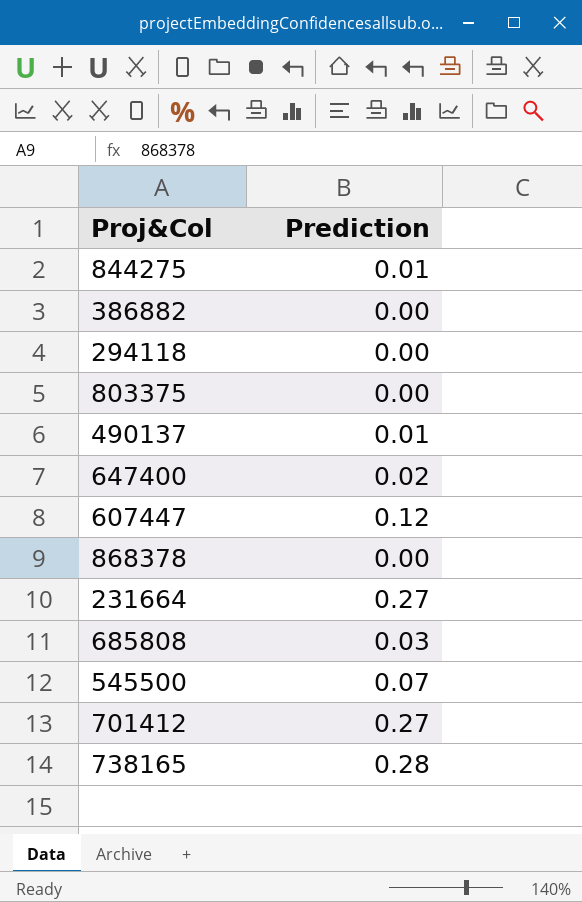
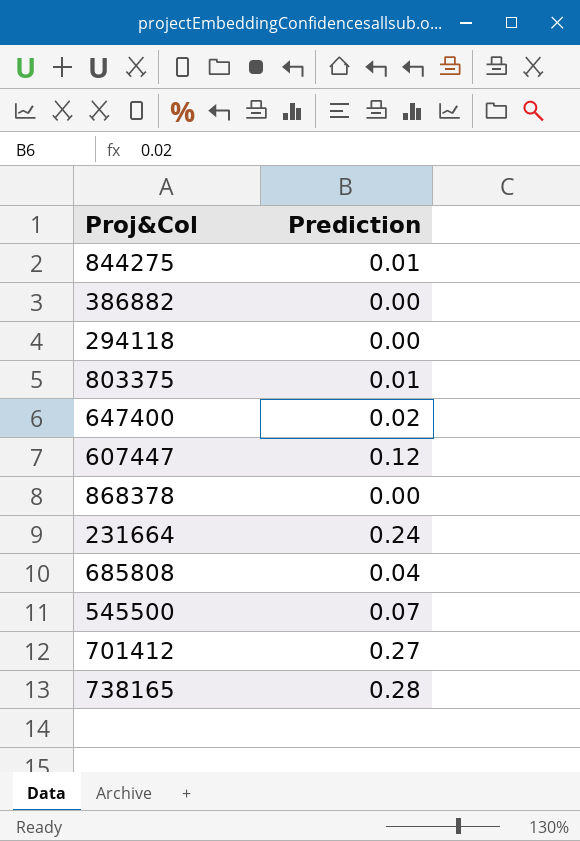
row 490137: 0.01 -> none
803375 | Prediction: 0.00 -> 0.01
231664 | Prediction: 0.27 -> 0.24
685808 | Prediction: 0.03 -> 0.04

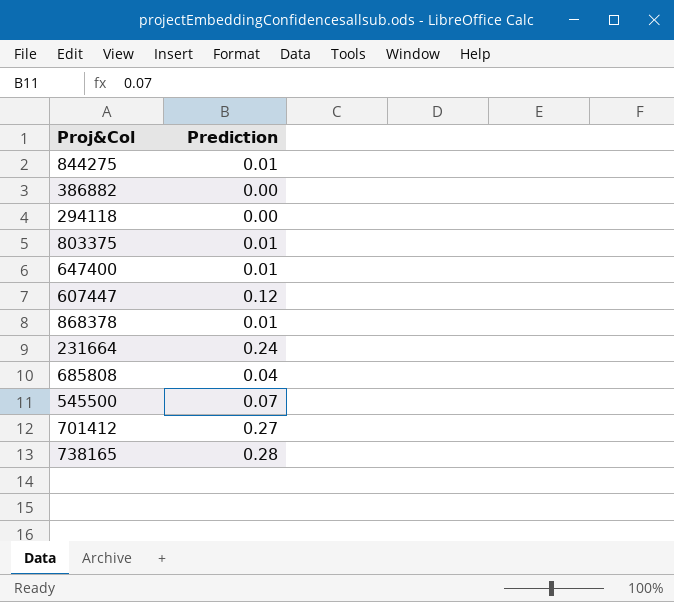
647400 | Prediction: 0.02 -> 0.01
868378 | Prediction: 0.00 -> 0.01

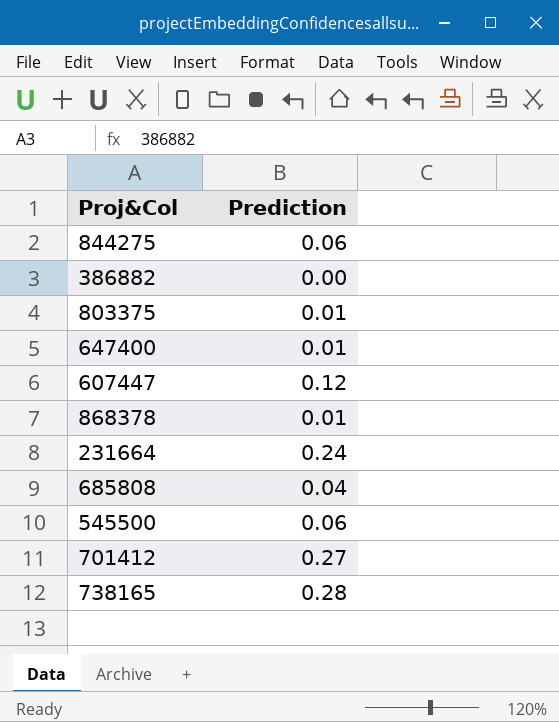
row 294118: 0.00 -> none
844275 | Prediction: 0.01 -> 0.06
545500 | Prediction: 0.07 -> 0.06

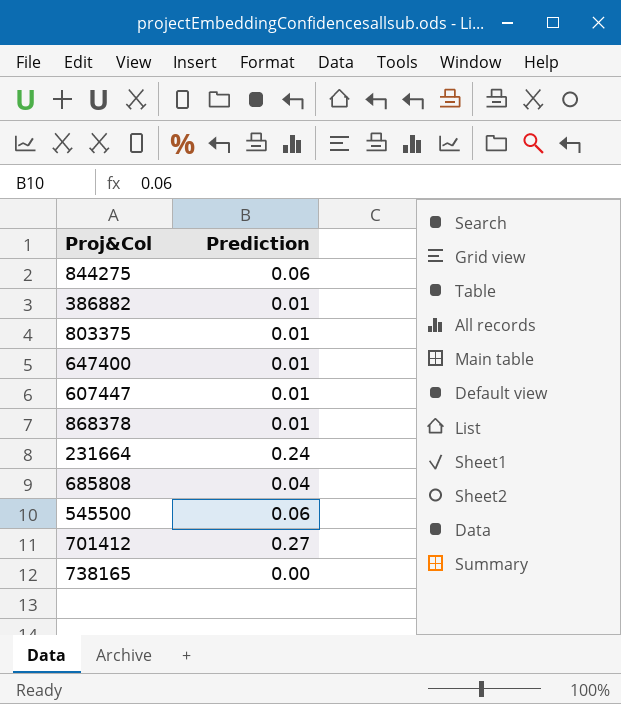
386882 | Prediction: 0.00 -> 0.01
607447 | Prediction: 0.12 -> 0.01
738165 | Prediction: 0.28 -> 0.00

